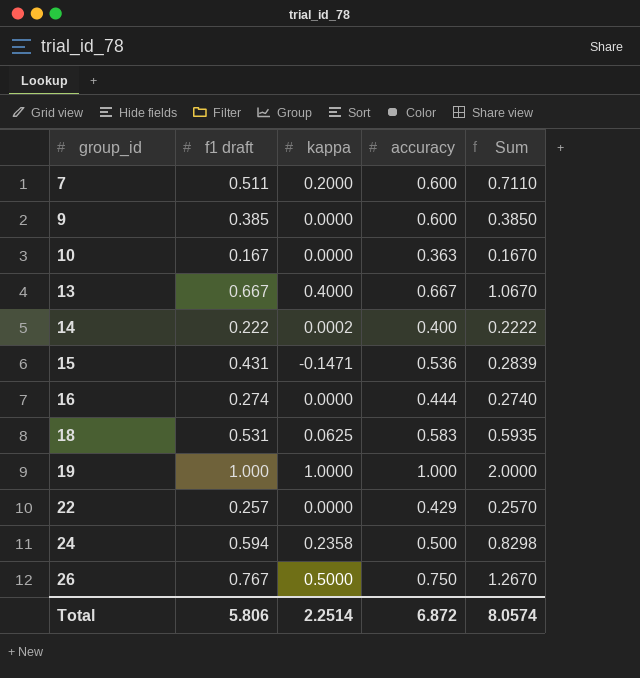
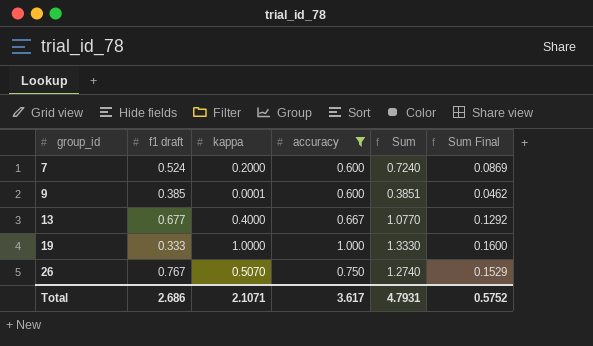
filter: none -> accuracy >= 0.600
column Sum Final | formula: none -> [Sum] * 0.12
7 | f1 draft: 0.511 -> 0.524
7 | Sum: 0.7110 -> 0.7240
9 | kappa: 0.0000 -> 0.0001
9 | Sum: 0.3850 -> 0.3851
13 | f1 draft: 0.667 -> 0.677
13 | Sum: 1.0670 -> 1.0770
19 | f1 draft: 1.000 -> 0.333
19 | Sum: 2.0000 -> 1.3330
26 | kappa: 0.5000 -> 0.5070
26 | Sum: 1.2670 -> 1.2740
Total | f1 draft: 5.806 -> 2.686
Total | kappa: 2.2514 -> 2.1071
Total | accuracy: 6.872 -> 3.617
Total | Sum: 8.0574 -> 4.7931

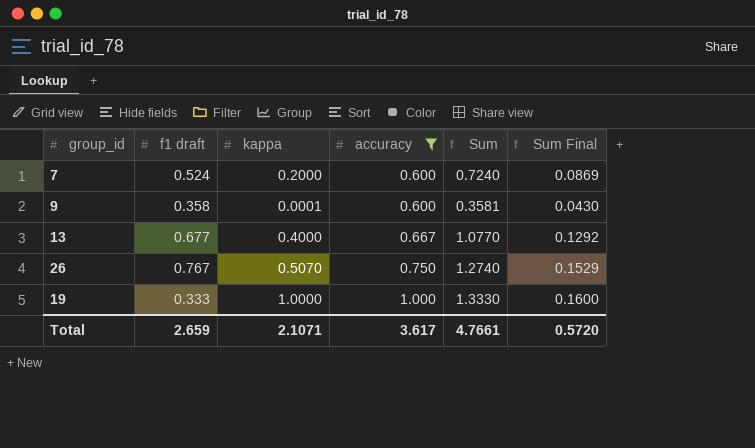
row order: group_id ascending -> accuracy ascending
9 | f1 draft: 0.385 -> 0.358
9 | Sum: 0.3851 -> 0.3581
9 | Sum Final: 0.0462 -> 0.0430
Total | f1 draft: 2.686 -> 2.659
Total | Sum: 4.7931 -> 4.7661
Total | Sum Final: 0.5752 -> 0.5720

